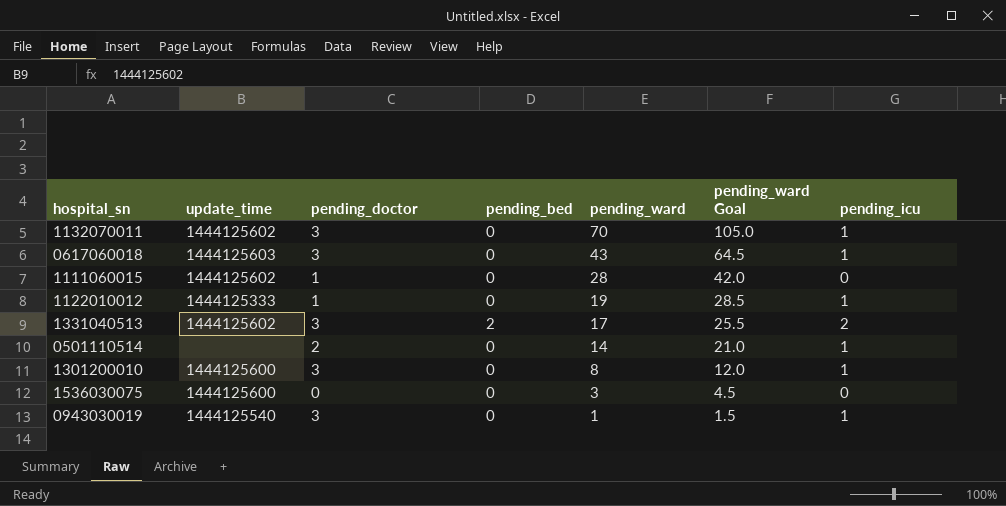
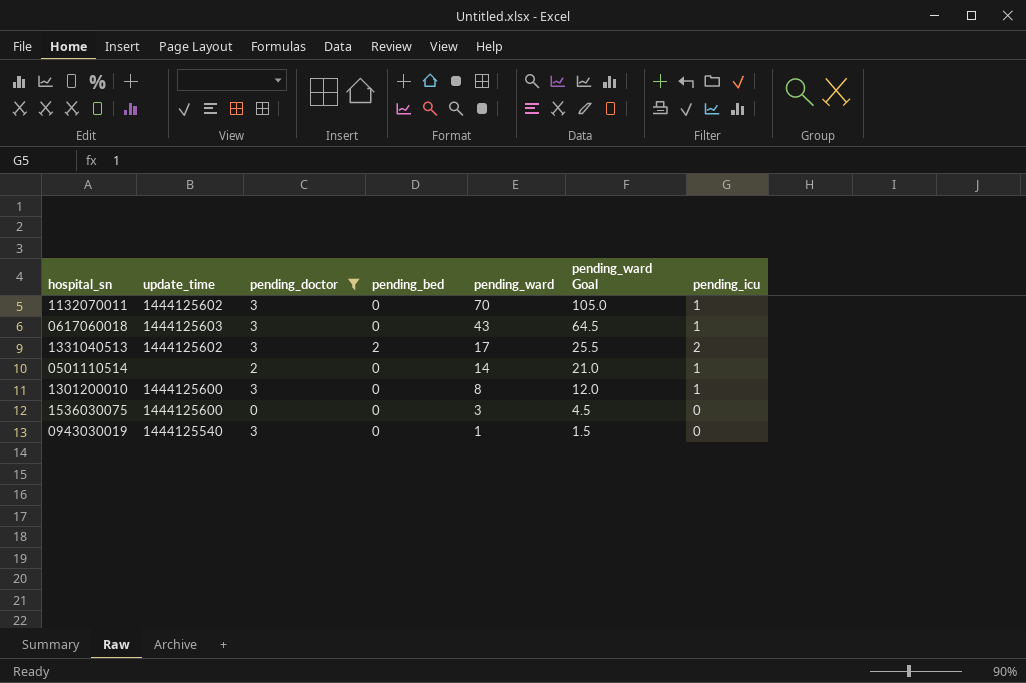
filter: none -> pending_doctor != 1
0943030019 | pending_icu: 1 -> 0

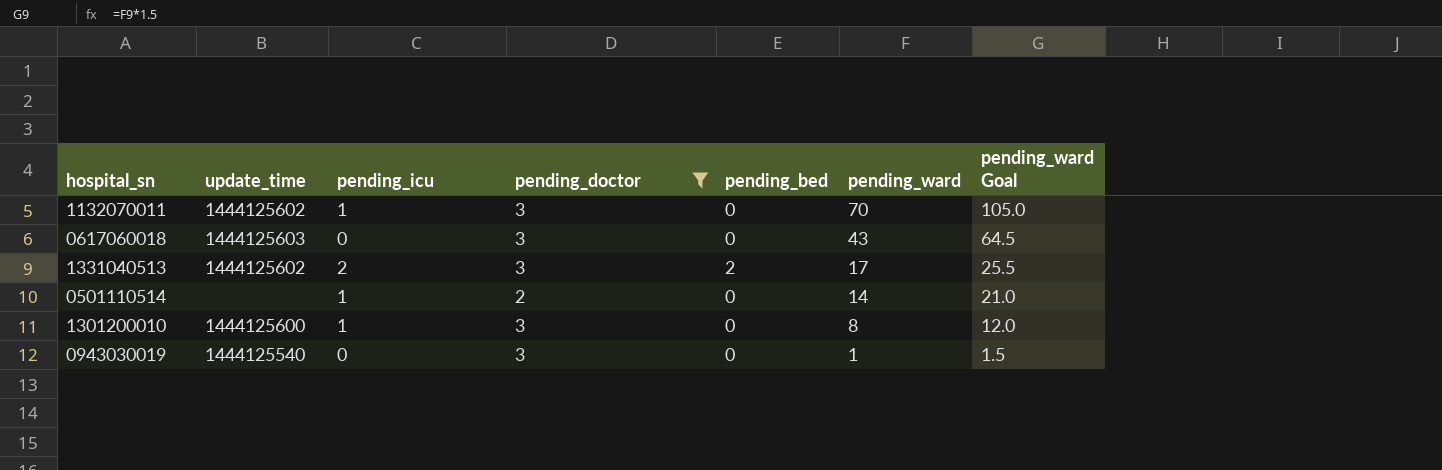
column pending_icu | position: 7 -> 3
row 1536030075: 1444125600 | 0 | 0 | 3 | 4.5 | 0 -> none
0617060018 | pending_icu: 1 -> 0

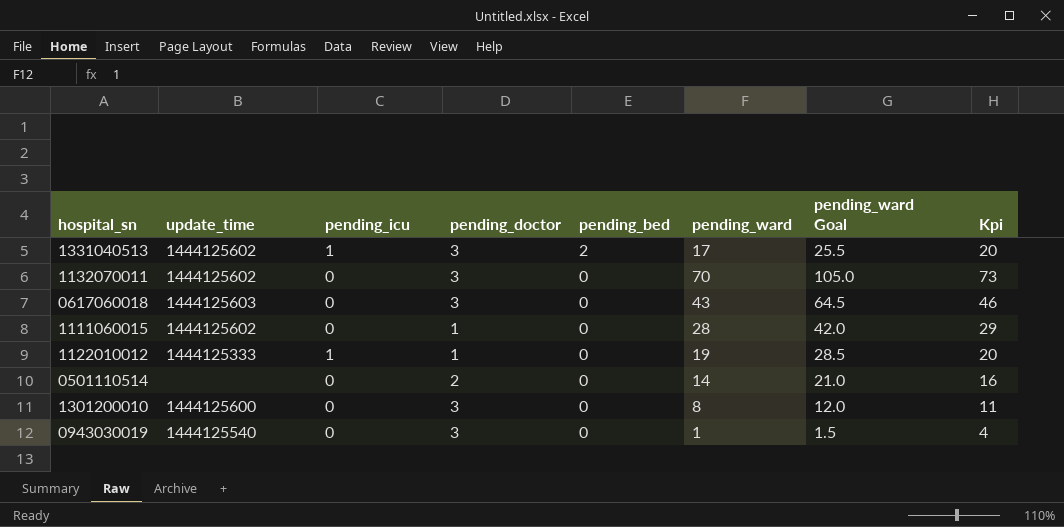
filter: pending_doctor != 1 -> none
row order: pending_ward descending -> pending_bed descending
column Kpi | formula: none -> [pending_doctor] + [pending_ward]
1331040513 | pending_icu: 2 -> 1
1132070011 | pending_icu: 1 -> 0
0501110514 | pending_icu: 1 -> 0
1301200010 | pending_icu: 1 -> 0

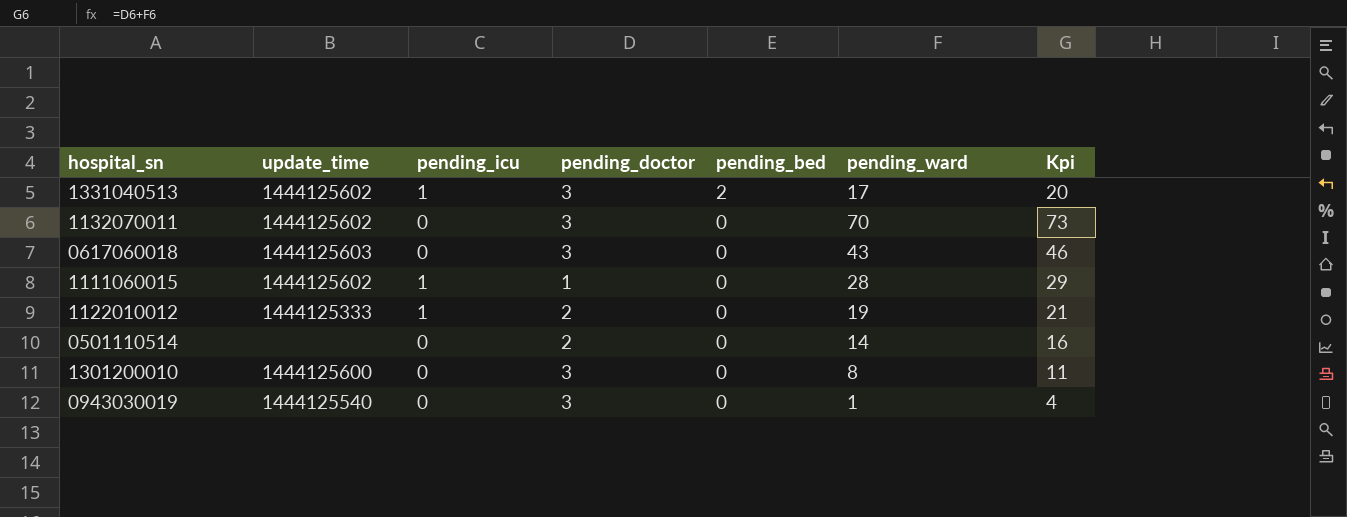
column pending_ward Goal | formula: [pending_ward] * 1.5 -> none
1111060015 | pending_icu: 0 -> 1
1122010012 | pending_doctor: 1 -> 2
1122010012 | Kpi: 20 -> 21

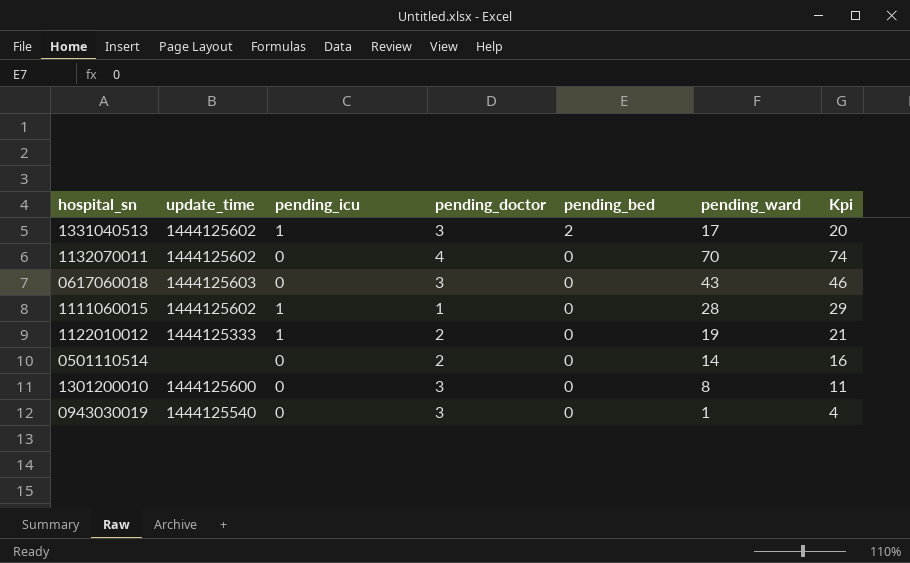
1132070011 | pending_doctor: 3 -> 4
1132070011 | Kpi: 73 -> 74

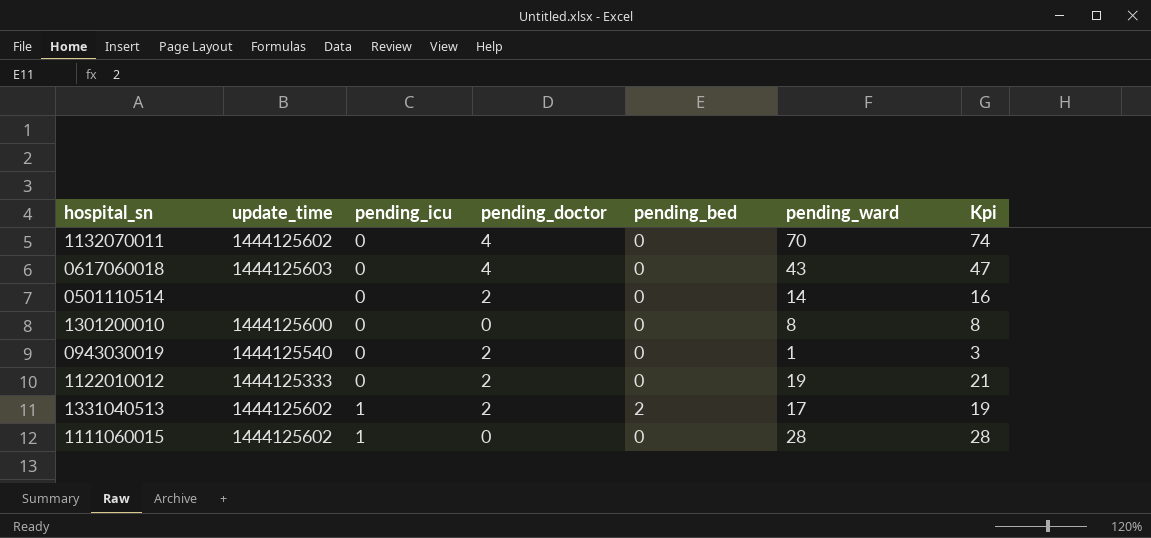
row order: pending_bed descending -> pending_icu ascending
0617060018 | pending_doctor: 3 -> 4
0617060018 | Kpi: 46 -> 47
1301200010 | pending_doctor: 3 -> 0
1301200010 | Kpi: 11 -> 8
0943030019 | pending_doctor: 3 -> 2
0943030019 | Kpi: 4 -> 3
1122010012 | pending_icu: 1 -> 0
1331040513 | pending_doctor: 3 -> 2
1331040513 | Kpi: 20 -> 19
1111060015 | pending_doctor: 1 -> 0
1111060015 | Kpi: 29 -> 28

